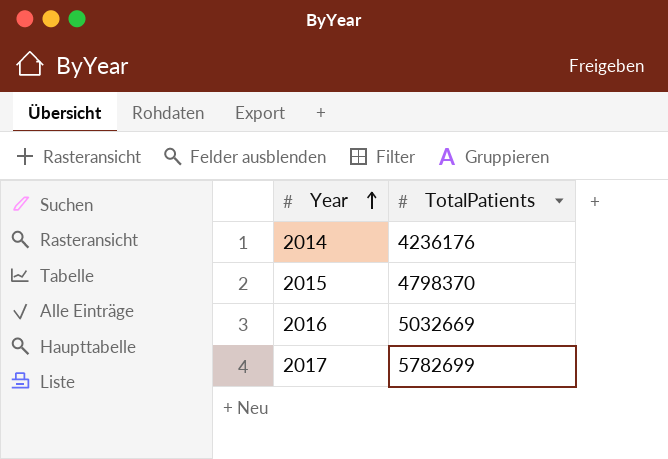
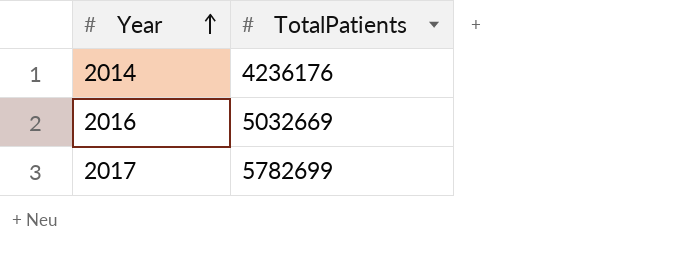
row 2015: 4798370 -> none

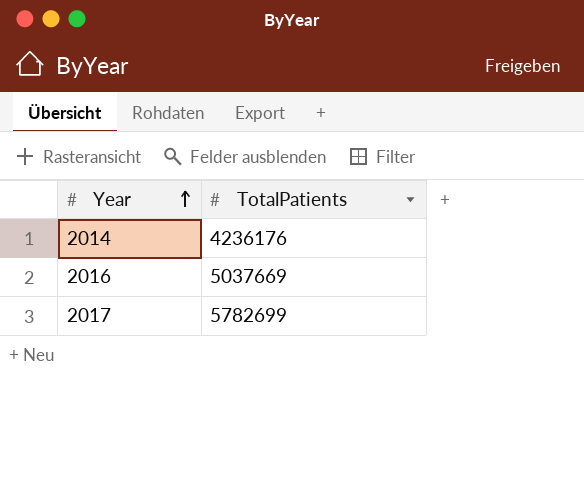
2016 | TotalPatients: 5032669 -> 5037669

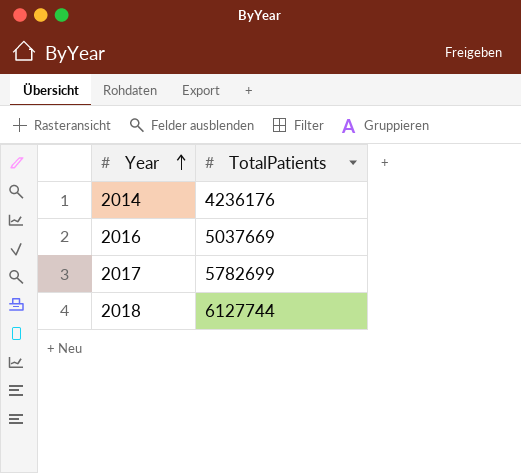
row 2018: none -> 6127744

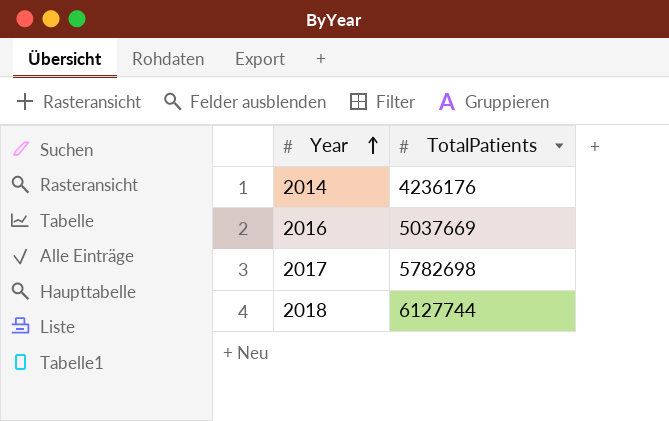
2017 | TotalPatients: 5782699 -> 5782698

